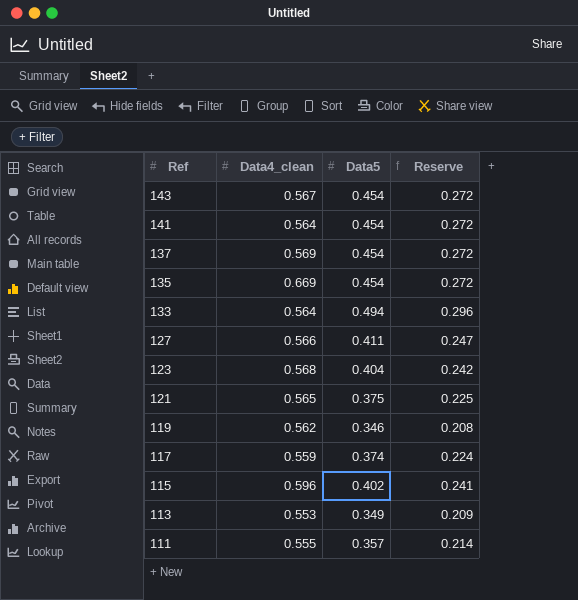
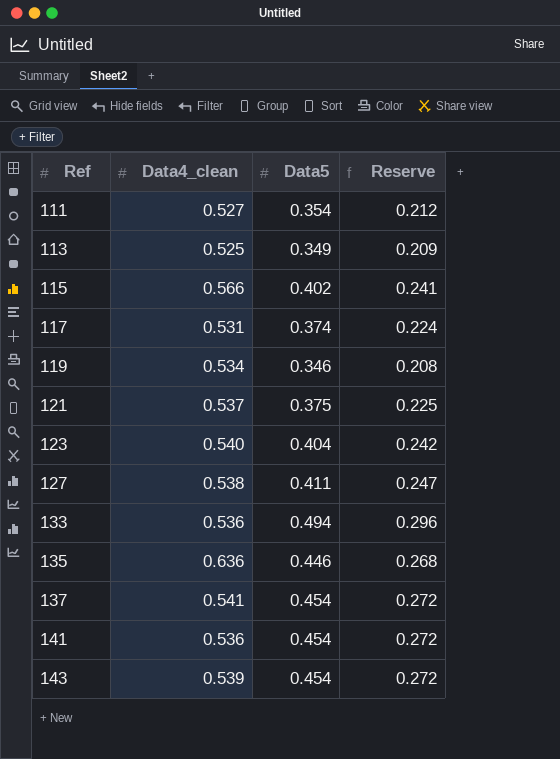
row order: Ref descending -> Ref ascending
111 | Data4_clean: 0.555 -> 0.527
111 | Data5: 0.357 -> 0.354
111 | Reserve: 0.214 -> 0.212
113 | Data4_clean: 0.553 -> 0.525
115 | Data4_clean: 0.596 -> 0.566
117 | Data4_clean: 0.559 -> 0.531
119 | Data4_clean: 0.562 -> 0.534
121 | Data4_clean: 0.565 -> 0.537
123 | Data4_clean: 0.568 -> 0.540
127 | Data4_clean: 0.566 -> 0.538
133 | Data4_clean: 0.564 -> 0.536
135 | Data4_clean: 0.669 -> 0.636
135 | Data5: 0.454 -> 0.446
135 | Reserve: 0.272 -> 0.268
137 | Data4_clean: 0.569 -> 0.541
141 | Data4_clean: 0.564 -> 0.536
143 | Data4_clean: 0.567 -> 0.539

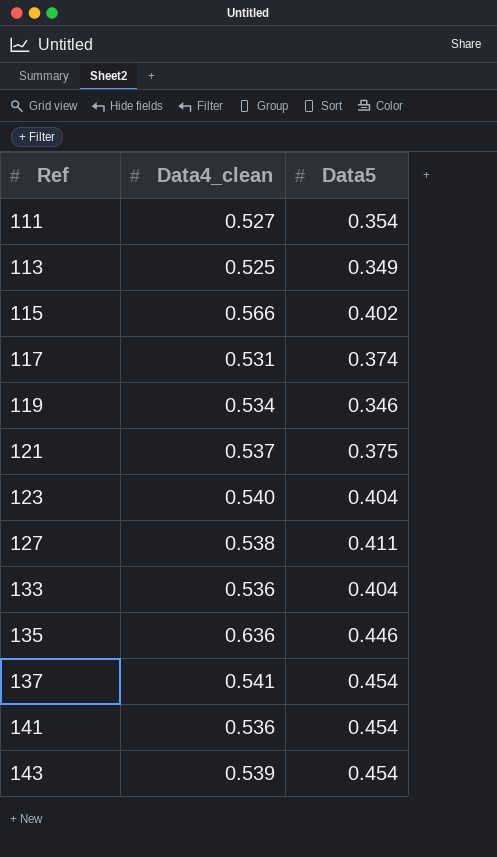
column Reserve | formula: [Data5] * 0.6 -> none
133 | Data5: 0.494 -> 0.404

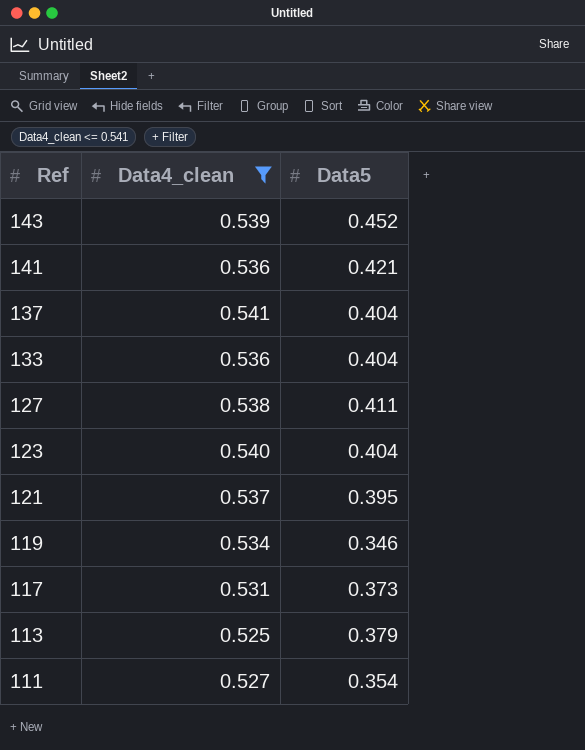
filter: none -> Data4_clean <= 0.541
row order: Ref ascending -> Ref descending
143 | Data5: 0.454 -> 0.452
141 | Data5: 0.454 -> 0.421
137 | Data5: 0.454 -> 0.404
121 | Data5: 0.375 -> 0.395
117 | Data5: 0.374 -> 0.373
113 | Data5: 0.349 -> 0.379

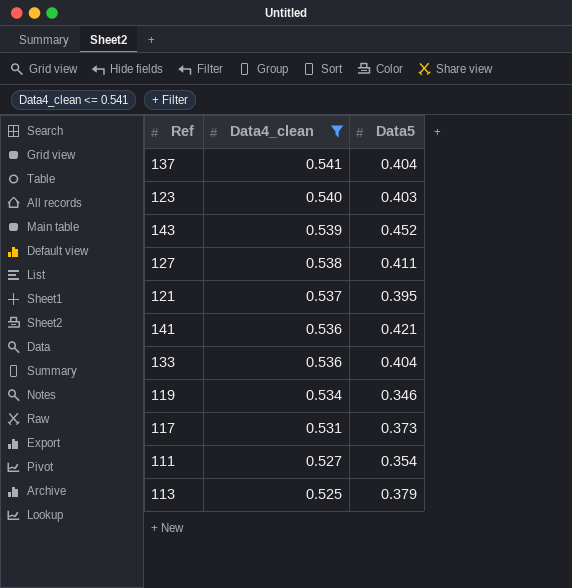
row order: Ref descending -> Data4_clean descending
123 | Data5: 0.404 -> 0.403

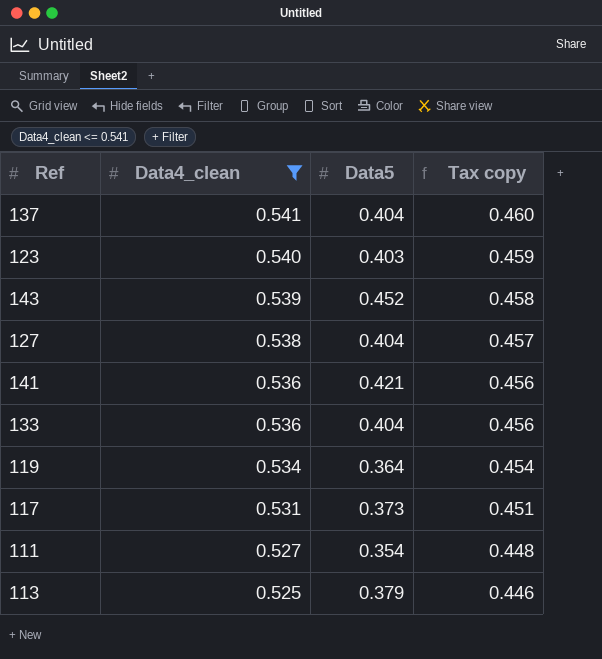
column Tax copy | formula: none -> [Data4_clean] * 0.85
row 121: 0.537 | 0.395 -> none
127 | Data5: 0.411 -> 0.404
119 | Data5: 0.346 -> 0.364

